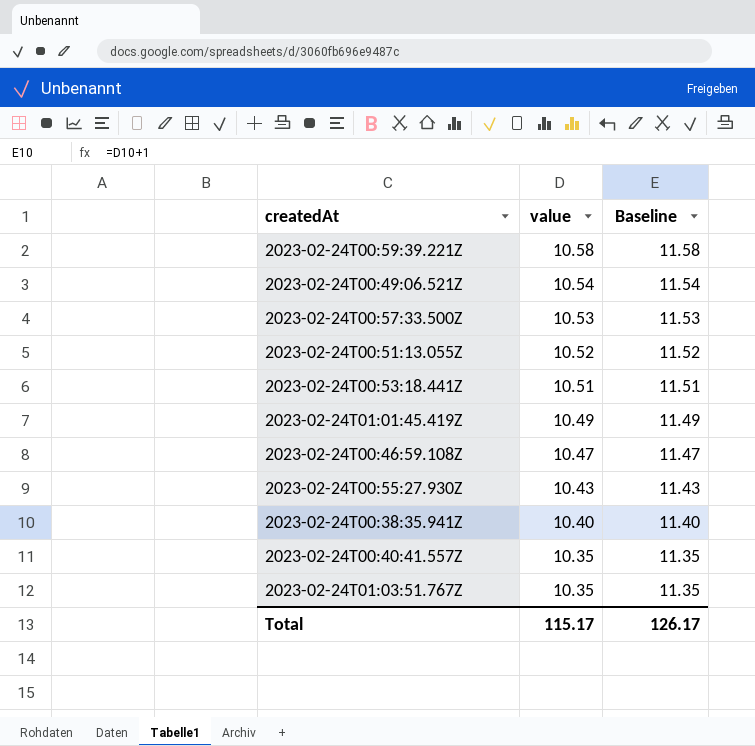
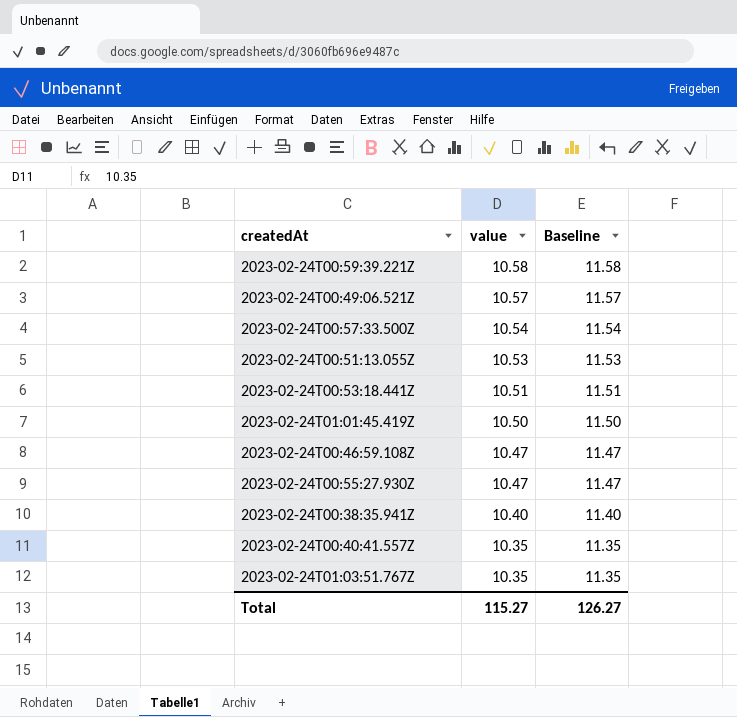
2023-02-24T00:49:06.521Z | value: 10.54 -> 10.57
2023-02-24T00:49:06.521Z | Baseline: 11.54 -> 11.57
2023-02-24T00:57:33.500Z | value: 10.53 -> 10.54
2023-02-24T00:57:33.500Z | Baseline: 11.53 -> 11.54
2023-02-24T00:51:13.055Z | value: 10.52 -> 10.53
2023-02-24T00:51:13.055Z | Baseline: 11.52 -> 11.53
2023-02-24T01:01:45.419Z | value: 10.49 -> 10.50
2023-02-24T01:01:45.419Z | Baseline: 11.49 -> 11.50
2023-02-24T00:55:27.930Z | value: 10.43 -> 10.47
2023-02-24T00:55:27.930Z | Baseline: 11.43 -> 11.47
Total | value: 115.17 -> 115.27
Total | Baseline: 126.17 -> 126.27

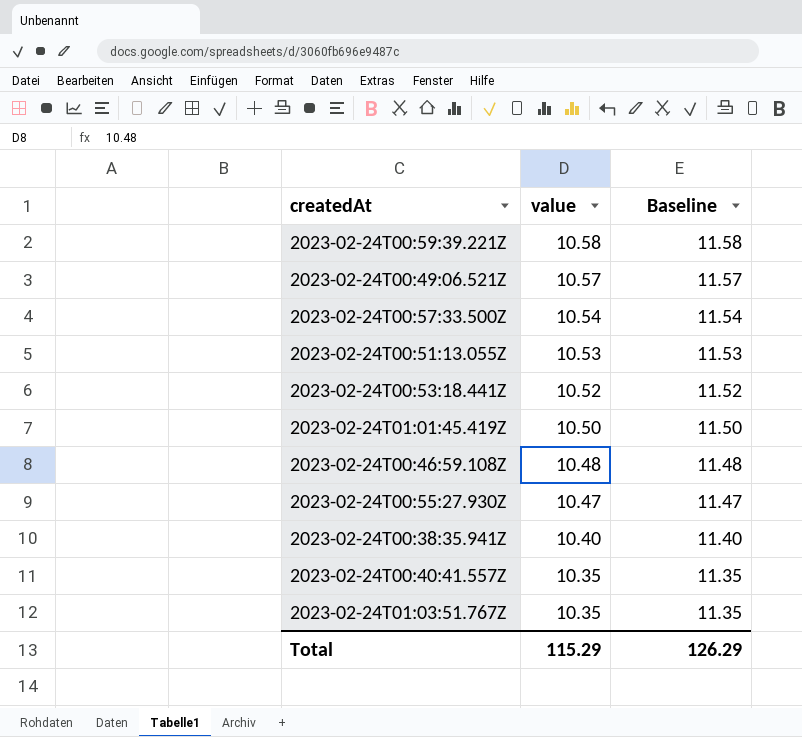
2023-02-24T00:53:18.441Z | value: 10.51 -> 10.52
2023-02-24T00:53:18.441Z | Baseline: 11.51 -> 11.52
2023-02-24T00:46:59.108Z | value: 10.47 -> 10.48
2023-02-24T00:46:59.108Z | Baseline: 11.47 -> 11.48
Total | value: 115.27 -> 115.29
Total | Baseline: 126.27 -> 126.29

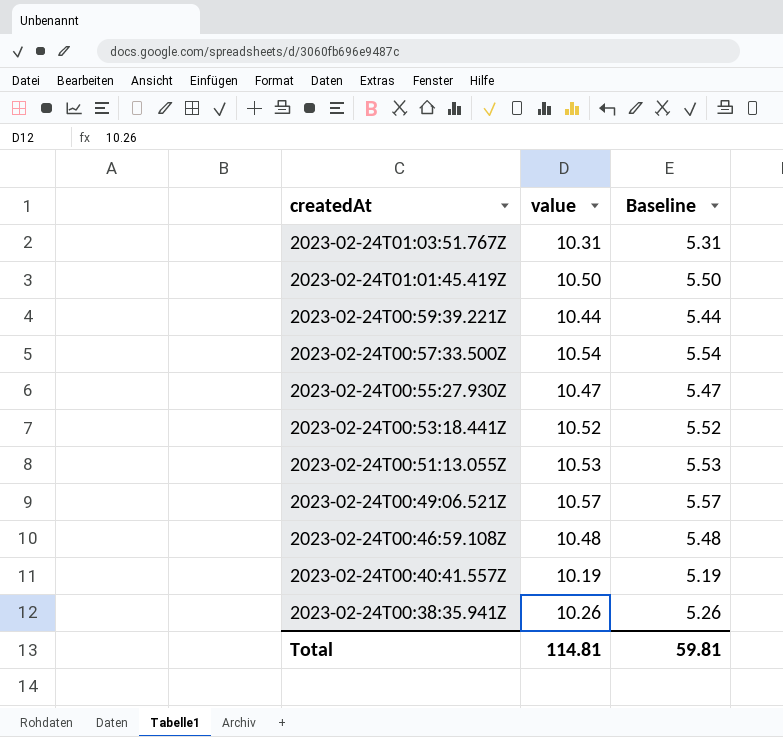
row order: value descending -> createdAt descending
column Baseline | formula: [value] + 1 -> [value] - 5
2023-02-24T01:03:51.767Z | value: 10.35 -> 10.31
2023-02-24T00:59:39.221Z | value: 10.58 -> 10.44
2023-02-24T00:40:41.557Z | value: 10.35 -> 10.19
2023-02-24T00:38:35.941Z | value: 10.40 -> 10.26
Total | value: 115.29 -> 114.81
Total | Baseline: 126.29 -> 59.81

